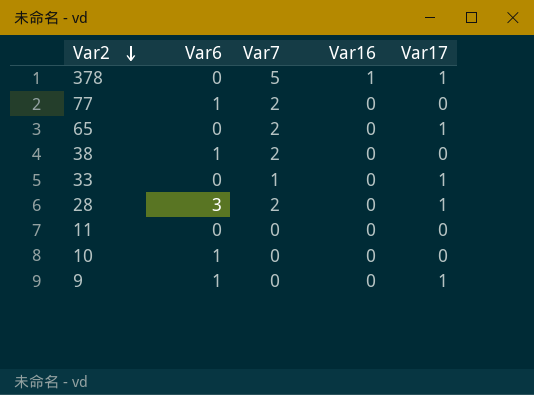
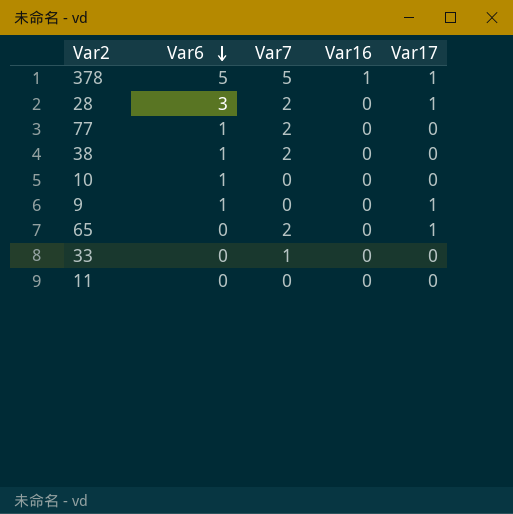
row order: Var2 descending -> Var6 descending
378 | Var6: 0 -> 5
33 | Var17: 1 -> 0

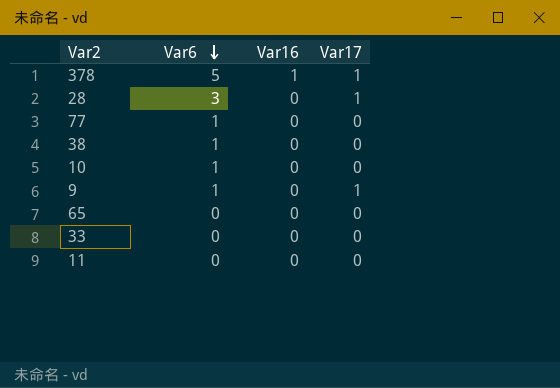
column Var7 | position: 3 -> none
65 | Var17: 1 -> 0

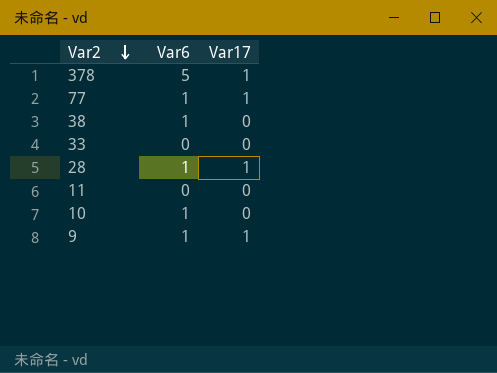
row order: Var6 descending -> Var2 descending
column Var16 | position: 3 -> none
row 65: 0 | 0 | 0 -> none
77 | Var17: 0 -> 1
28 | Var6: 3 -> 1

